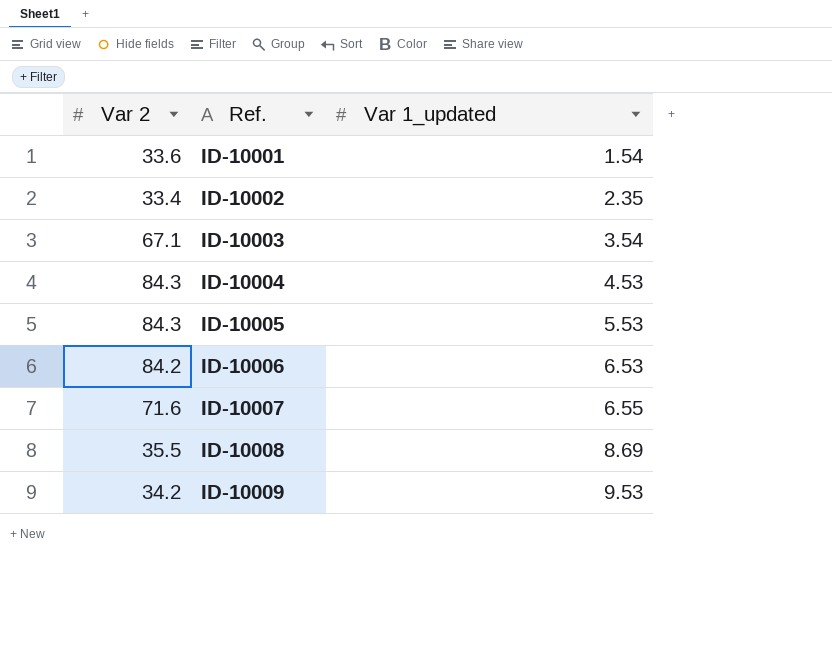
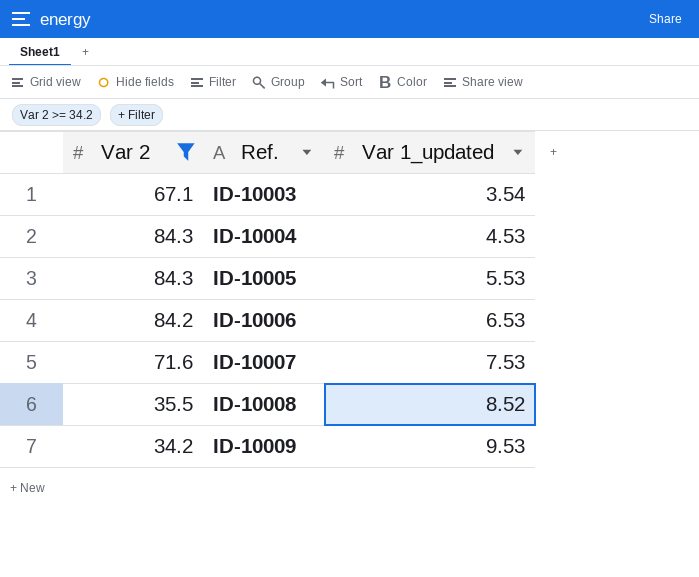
filter: none -> Var 2 >= 34.2
ID-10007 | Var 1_updated: 6.55 -> 7.53
ID-10008 | Var 1_updated: 8.69 -> 8.52

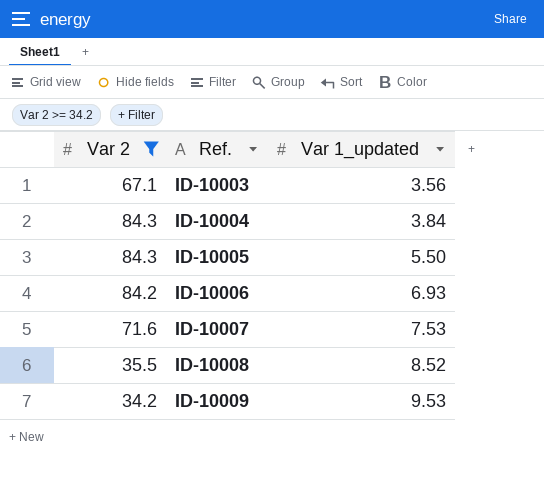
ID-10003 | Var 1_updated: 3.54 -> 3.56
ID-10004 | Var 1_updated: 4.53 -> 3.84
ID-10005 | Var 1_updated: 5.53 -> 5.50
ID-10006 | Var 1_updated: 6.53 -> 6.93

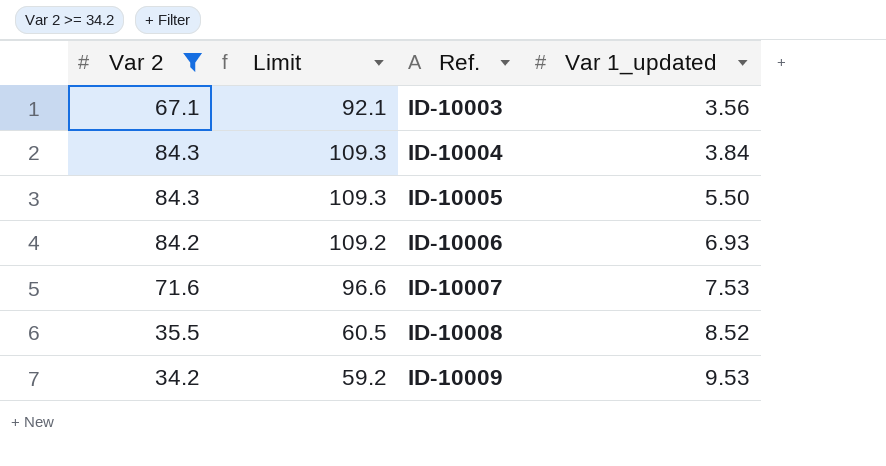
column Limit | formula: none -> [Var 2] + 25

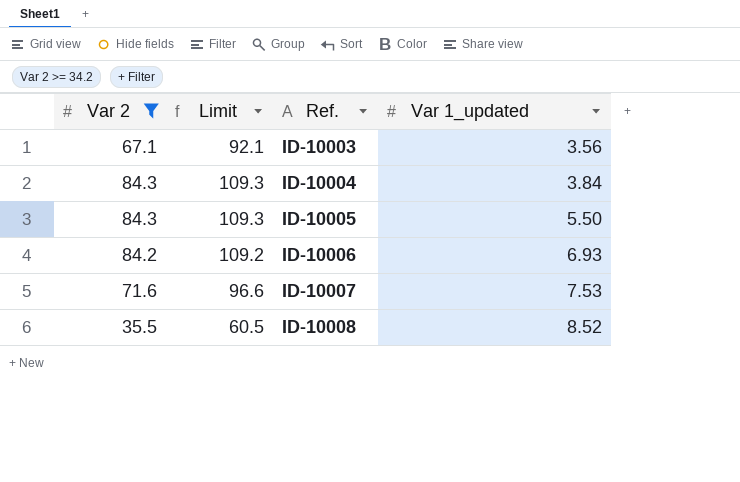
row ID-10009: 34.2 | 59.2 | 9.53 -> none

